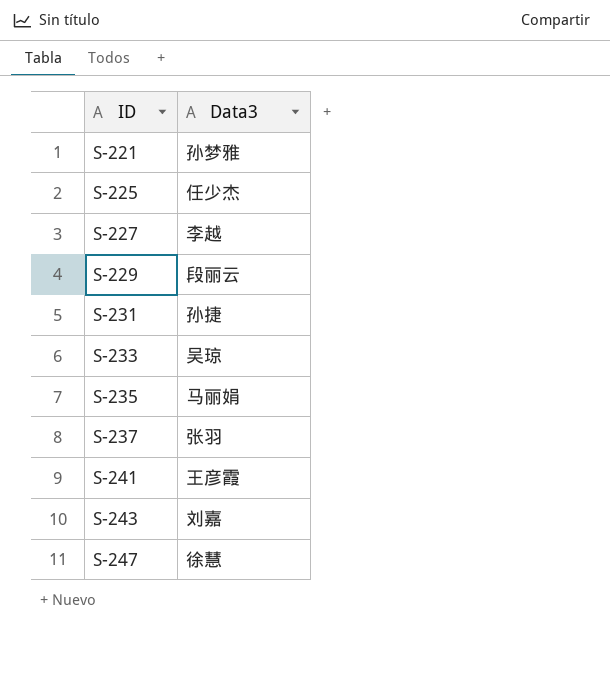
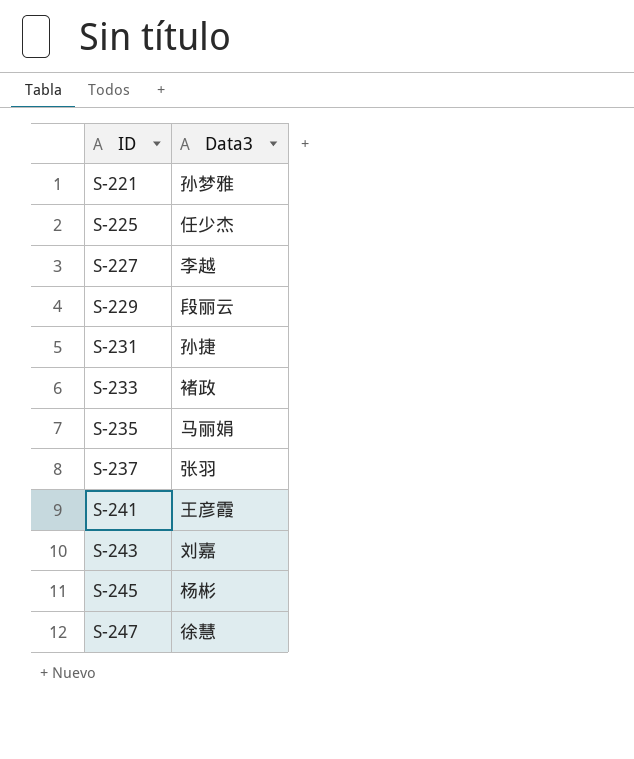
S-233 | Data3: 吴琼 -> 褚政
row S-245: none -> 杨彬

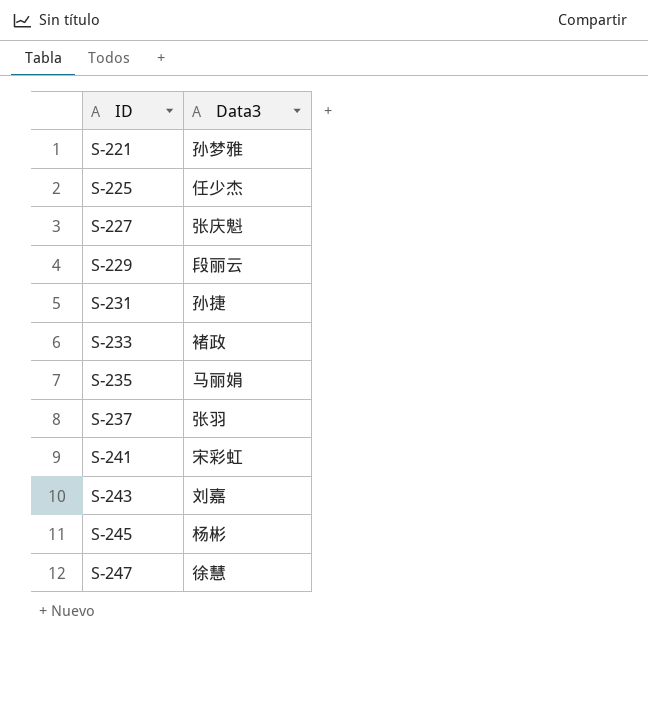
S-227 | Data3: 李越 -> 张庆魁
S-241 | Data3: 王彦霞 -> 宋彩虹

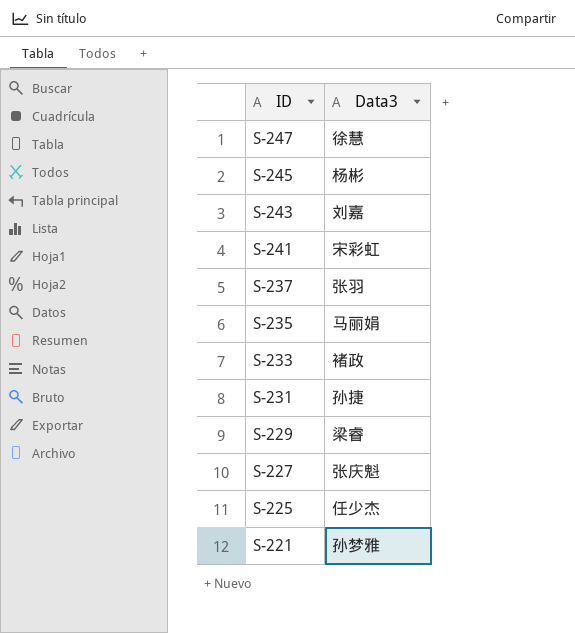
row order: ID ascending -> ID descending
S-229 | Data3: 段丽云 -> 梁睿

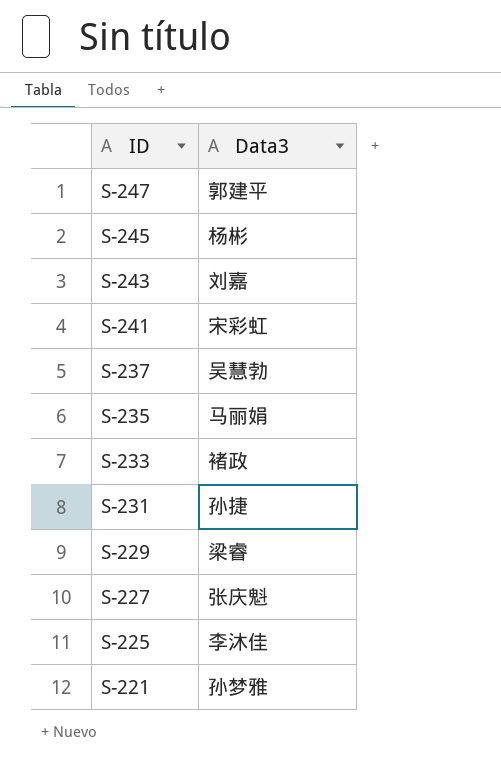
S-247 | Data3: 徐慧 -> 郭建平
S-237 | Data3: 张羽 -> 吴慧勃
S-225 | Data3: 任少杰 -> 李沐佳

